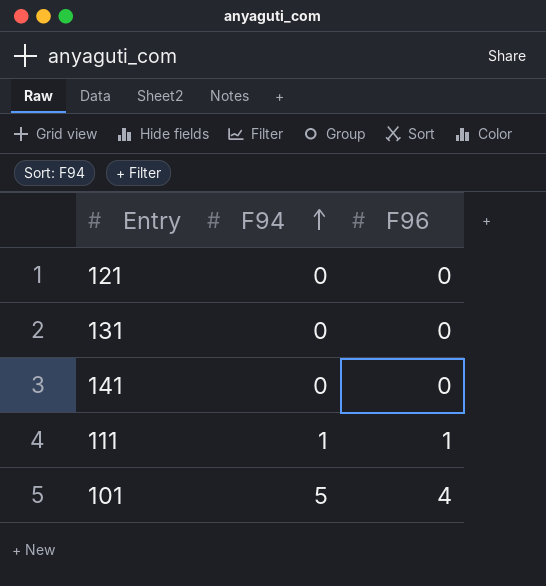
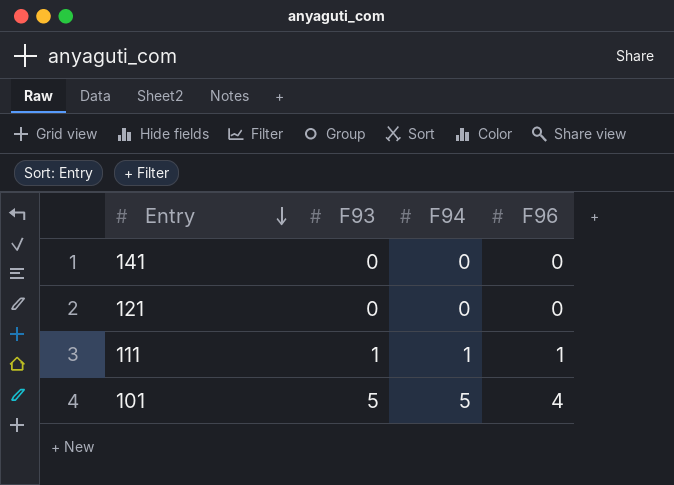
row order: F94 ascending -> Entry descending
column F93 | position: none -> 2
row 131: 0 | 0 -> none

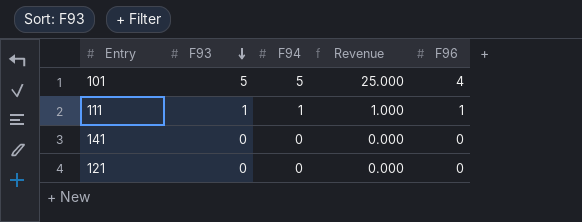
row order: Entry descending -> F93 descending
column Revenue | formula: none -> [F93] * [F94]

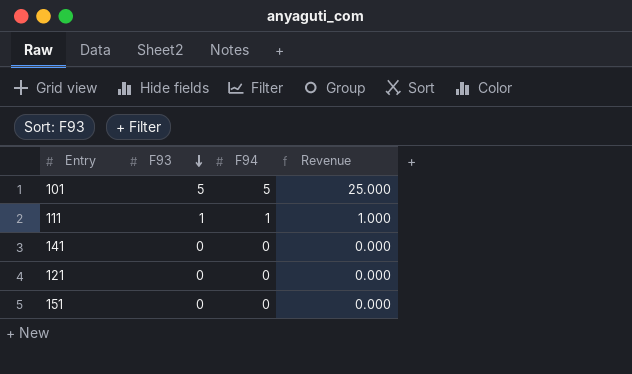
column F96 | position: 5 -> none
row 151: none -> 0 | 0 | 0.000

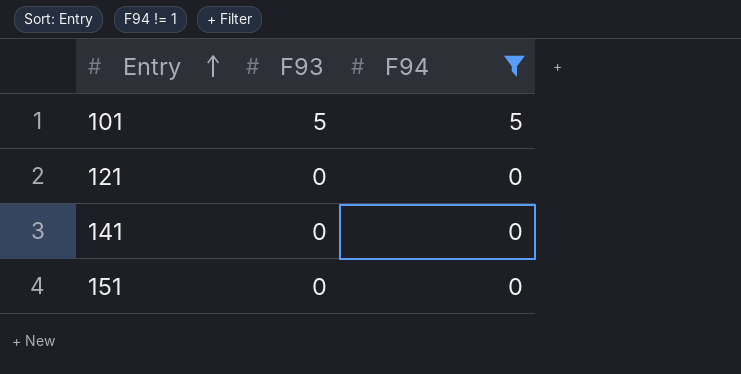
filter: none -> F94 != 1
row order: F93 descending -> Entry ascending
column Revenue | formula: [F93] * [F94] -> none

